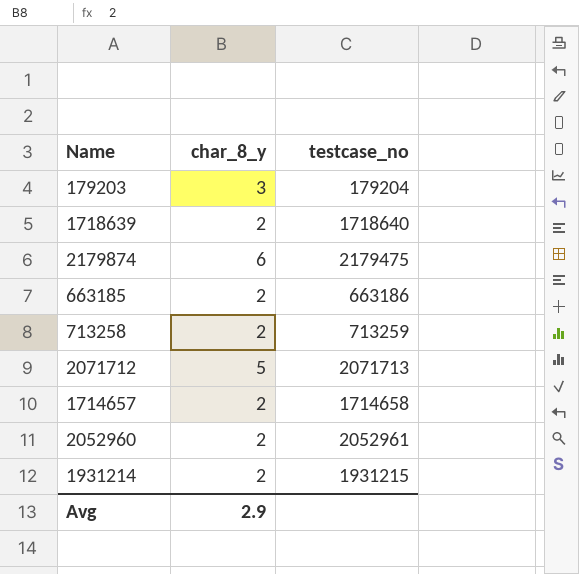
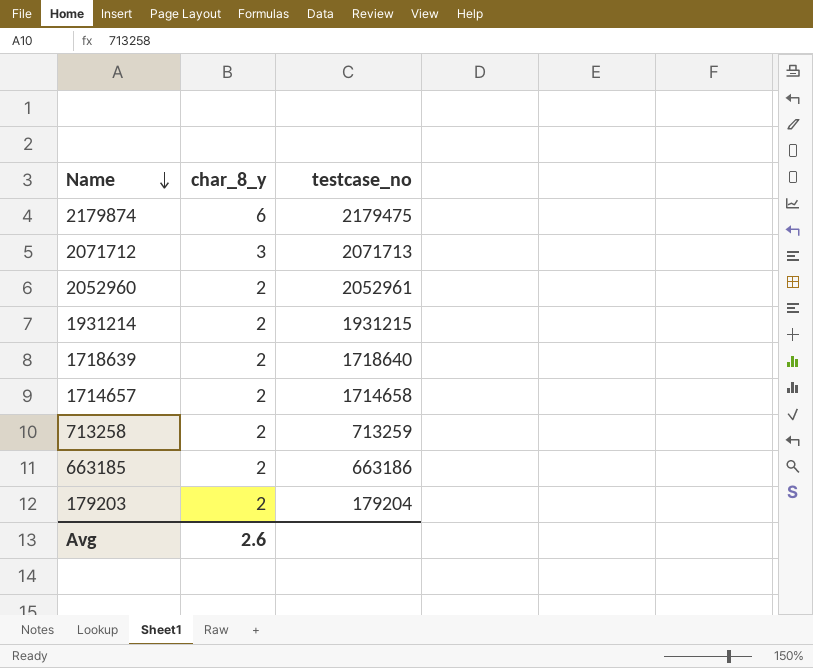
row order: none -> Name descending
2071712 | char_8_y: 5 -> 3
179203 | char_8_y: 3 -> 2
Avg | char_8_y: 2.9 -> 2.6

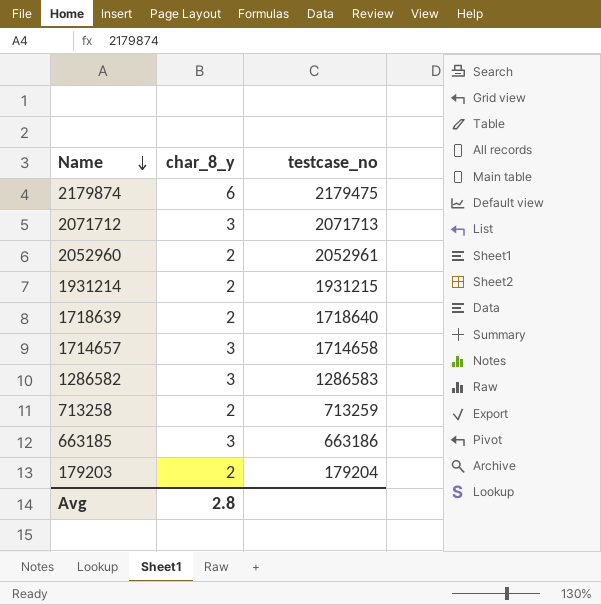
1714657 | char_8_y: 2 -> 3
row 1286582: none -> 3 | 1286583
663185 | char_8_y: 2 -> 3
Avg | char_8_y: 2.6 -> 2.8

